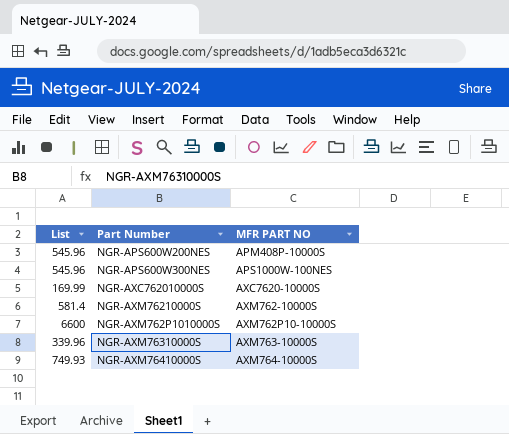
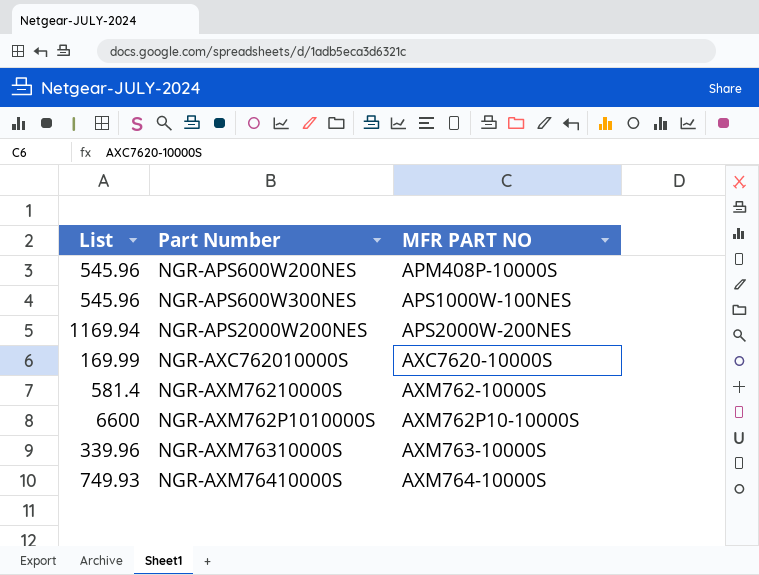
row NGR-APS2000W200NES: none -> 1169.94 | APS2000W-200NES

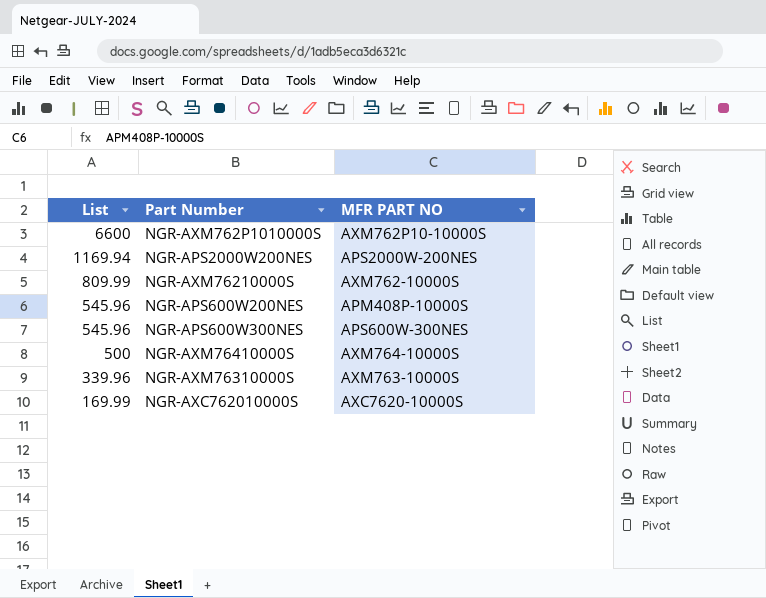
row order: MFR PART NO ascending -> List descending
NGR-AXM76210000S | List: 581.4 -> 809.99
NGR-APS600W300NES | MFR PART NO: APS1000W-100NES -> APS600W-300NES
NGR-AXM76410000S | List: 749.93 -> 500

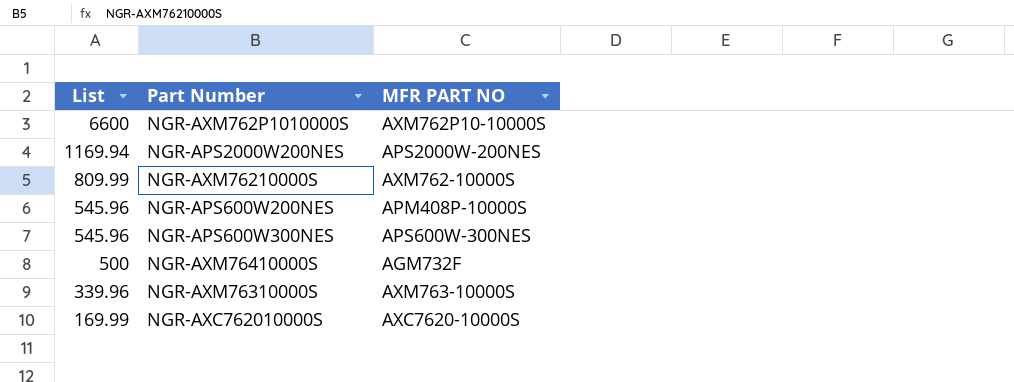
NGR-AXM76410000S | MFR PART NO: AXM764-10000S -> AGM732F

